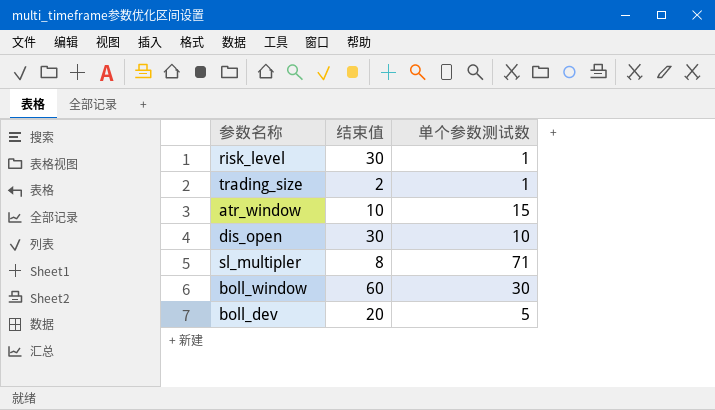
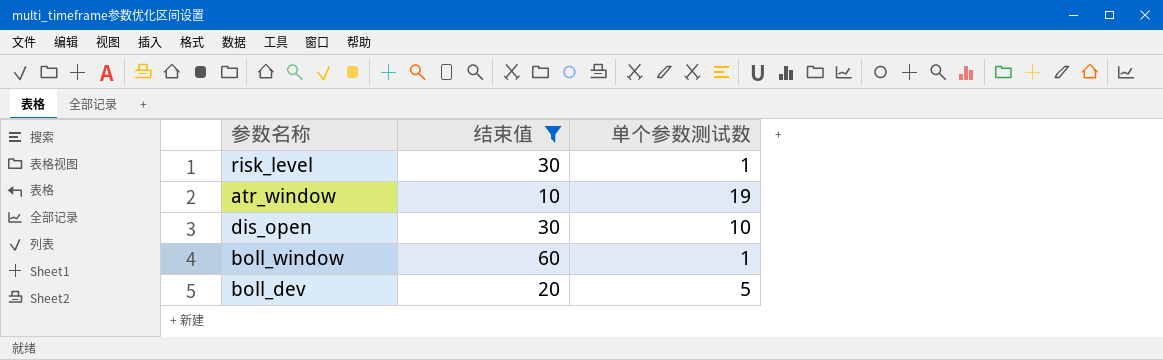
filter: none -> 结束值 >= 10
atr_window | 单个参数测试数: 15 -> 19
boll_window | 单个参数测试数: 30 -> 1

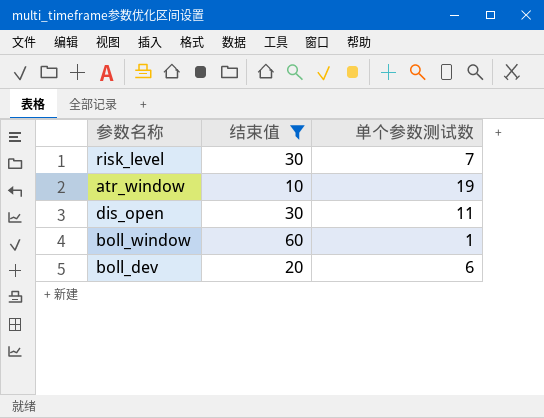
risk_level | 单个参数测试数: 1 -> 7
dis_open | 单个参数测试数: 10 -> 11
boll_dev | 单个参数测试数: 5 -> 6

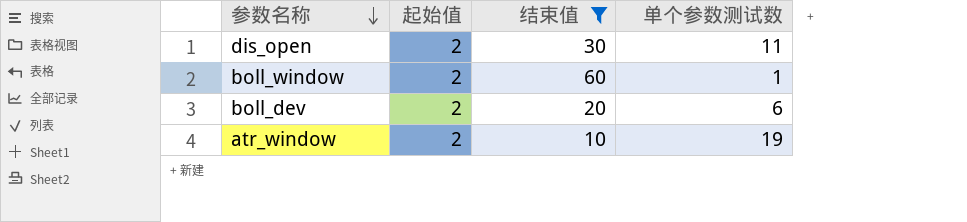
row order: none -> 参数名称 descending
column 起始值 | position: none -> 2
row risk_level: 30 | 7 -> none

